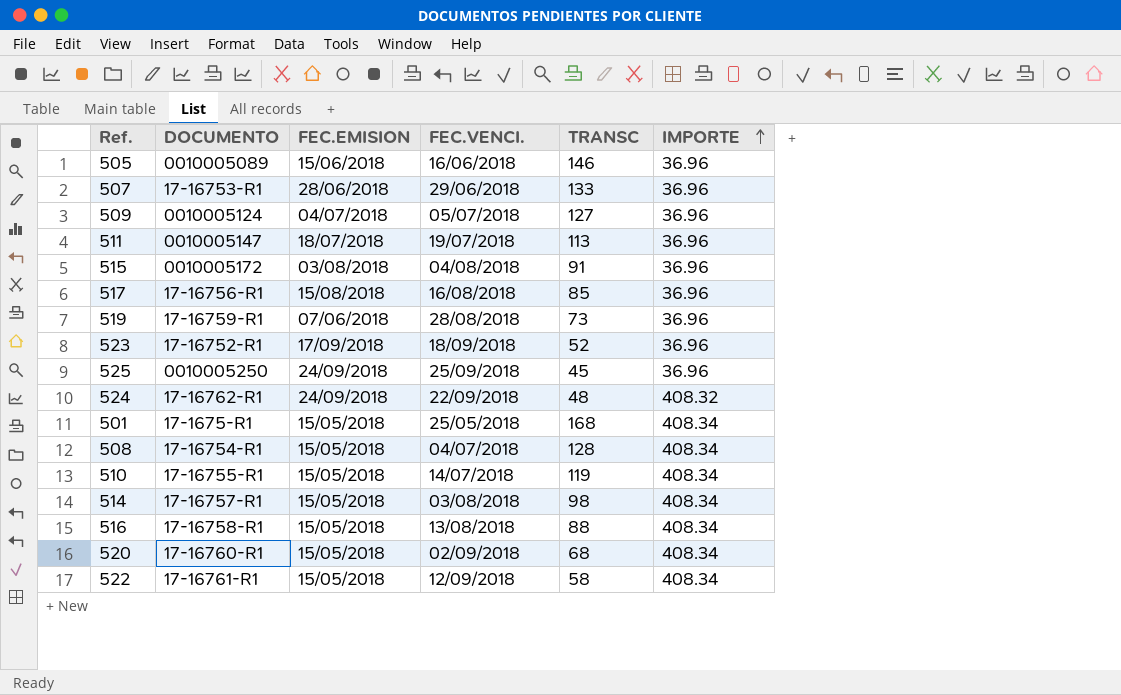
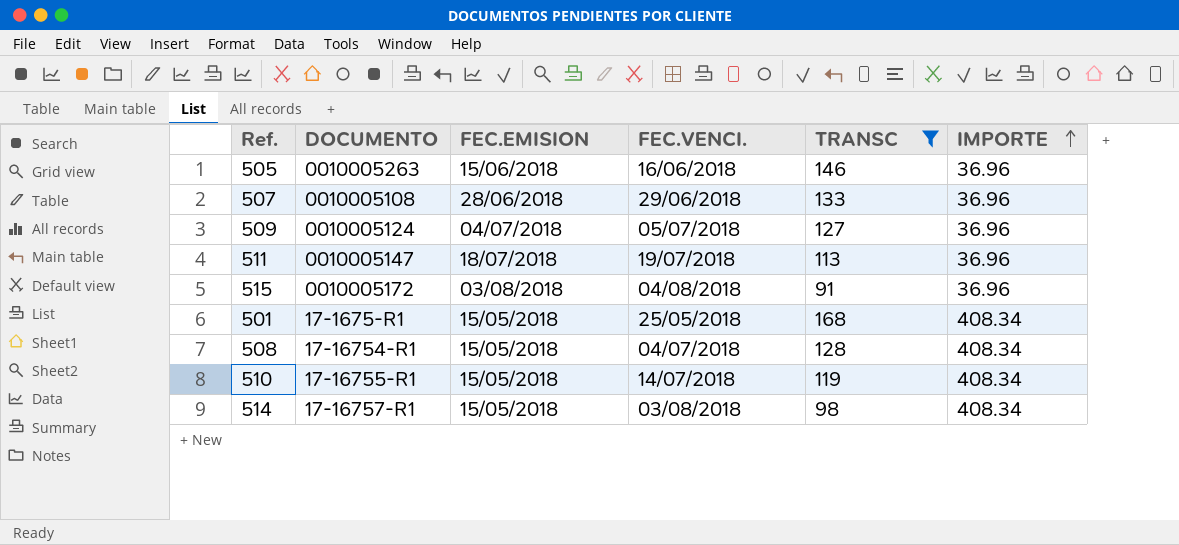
filter: none -> TRANSC >= 91
505 | DOCUMENTO: 0010005089 -> 0010005263
507 | DOCUMENTO: 17-16753-R1 -> 0010005108

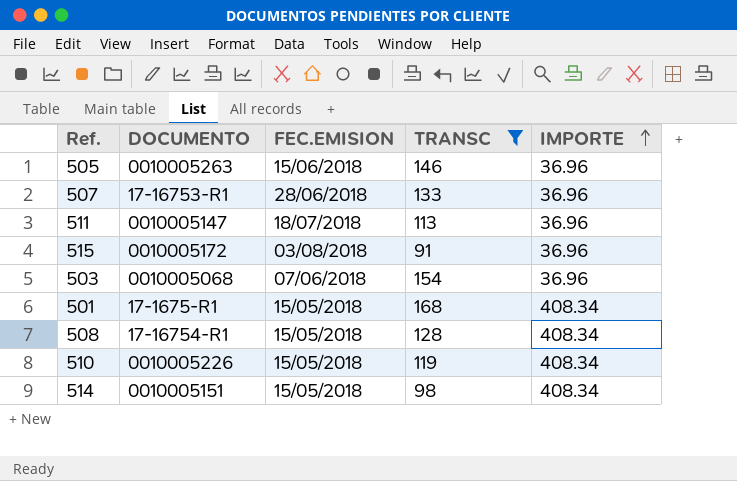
column FEC.VENCI. | position: 4 -> none
row 509: 0010005124 | 04/07/2018 | 05/07/2018 | 127 | 36.96 -> none
507 | DOCUMENTO: 0010005108 -> 17-16753-R1
row 503: none -> 0010005068 | 07/06/2018 | 154 | 36.96
510 | DOCUMENTO: 17-16755-R1 -> 0010005226
514 | DOCUMENTO: 17-16757-R1 -> 0010005151

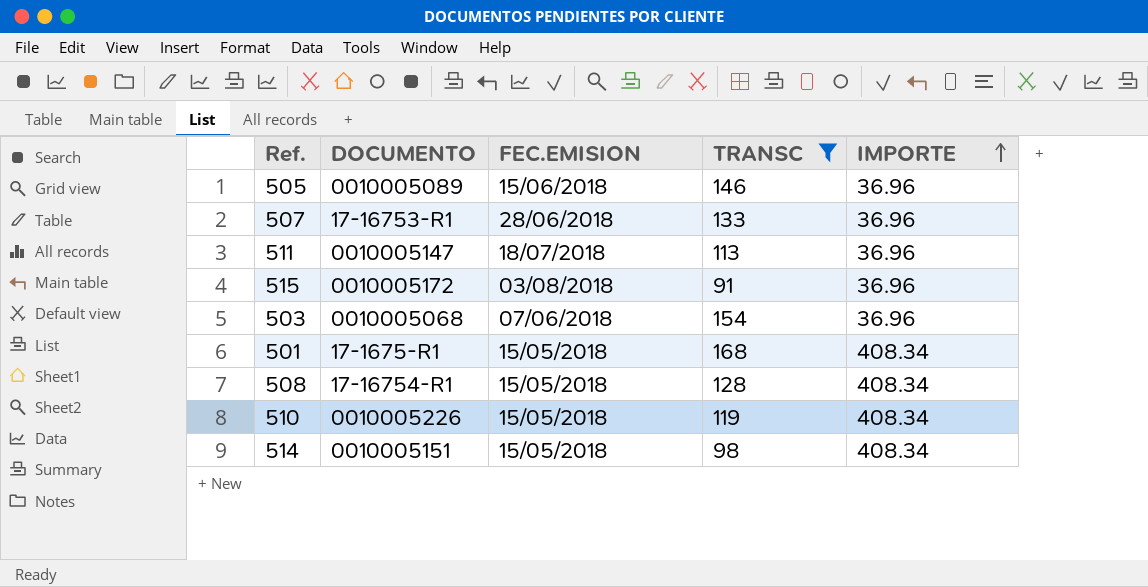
505 | DOCUMENTO: 0010005263 -> 0010005089

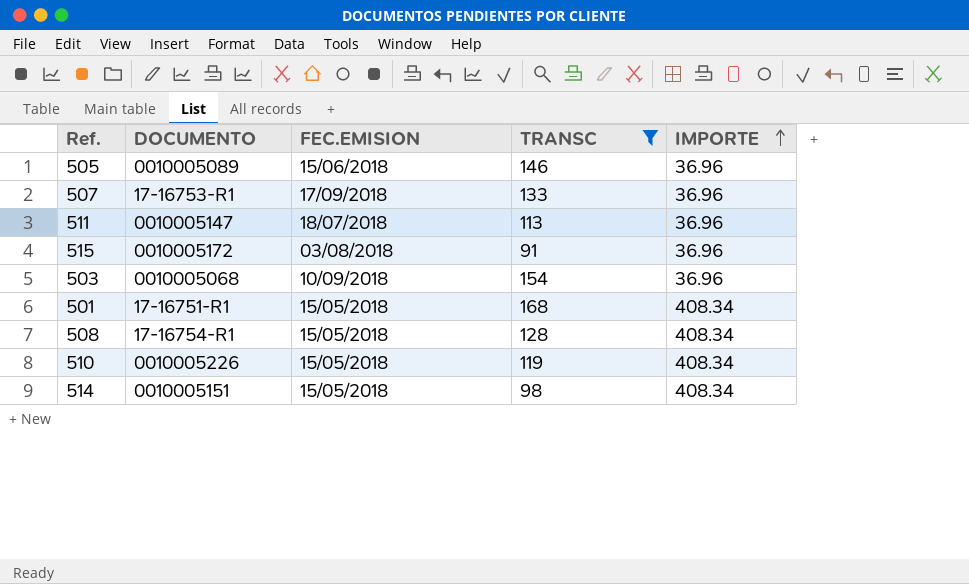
507 | FEC.EMISION: 28/06/2018 -> 17/09/2018
503 | FEC.EMISION: 07/06/2018 -> 10/09/2018
501 | DOCUMENTO: 17-1675-R1 -> 17-16751-R1

